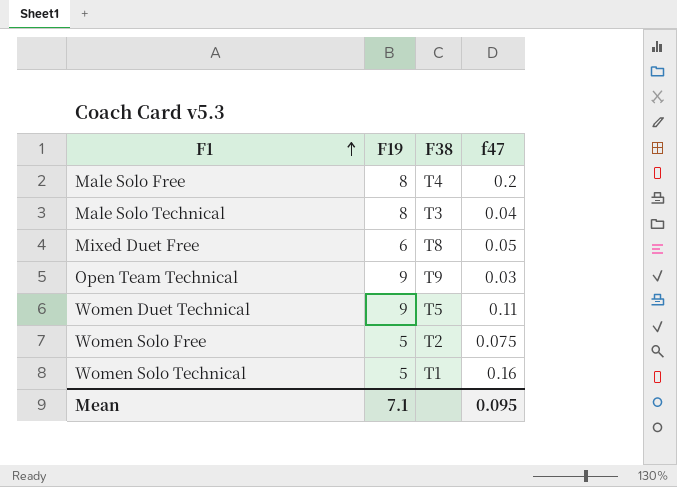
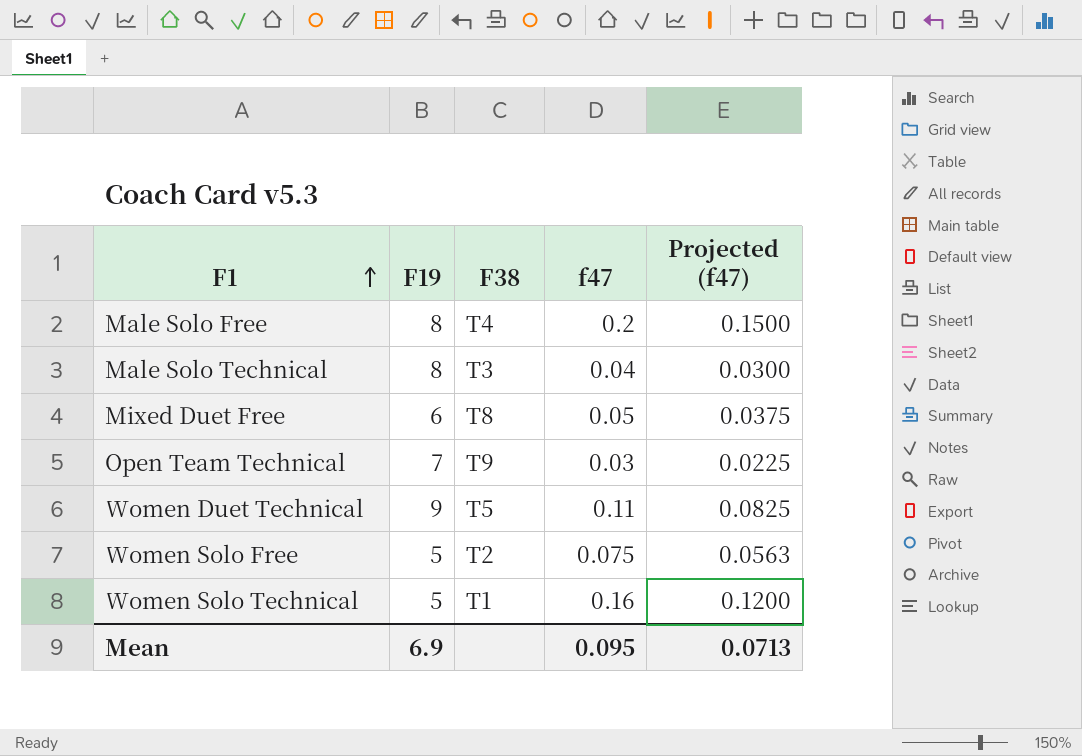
column Projected (f47) | formula: none -> [f47] * 0.75
Open Team Technical | F19: 9 -> 7
Mean | F19: 7.1 -> 6.9

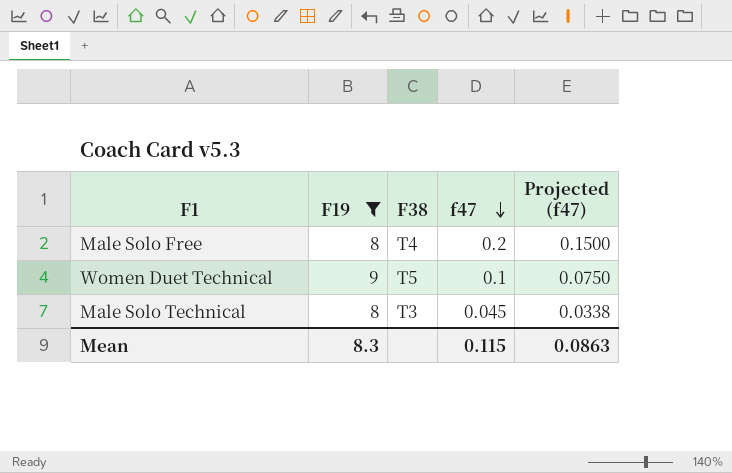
filter: none -> F19 >= 8
row order: F1 ascending -> f47 descending
Women Duet Technical | f47: 0.11 -> 0.1
Women Duet Technical | Projected (f47): 0.0825 -> 0.0750
Male Solo Technical | f47: 0.04 -> 0.045
Male Solo Technical | Projected (f47): 0.0300 -> 0.0338
Mean | F19: 6.9 -> 8.3
Mean | f47: 0.095 -> 0.115
Mean | Projected (f47): 0.0713 -> 0.0863

